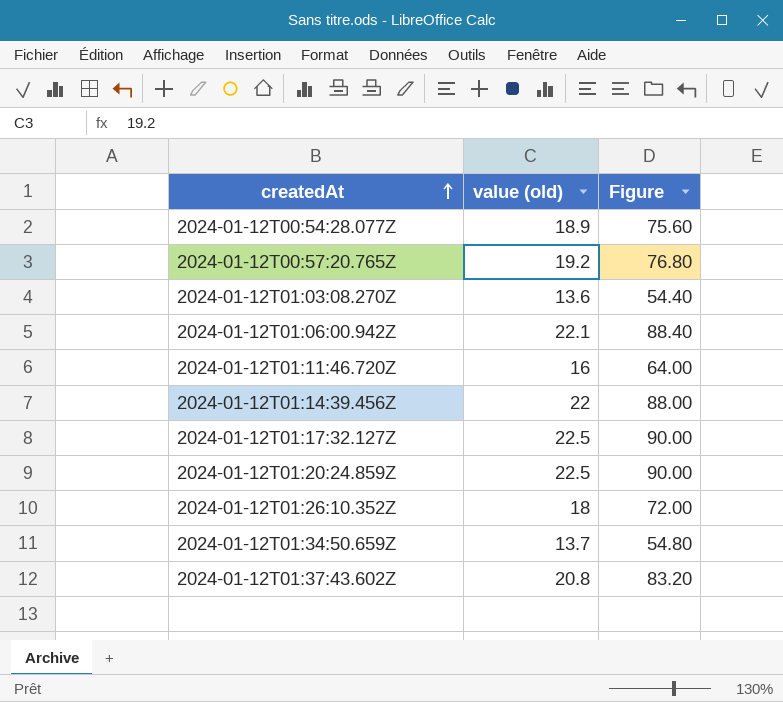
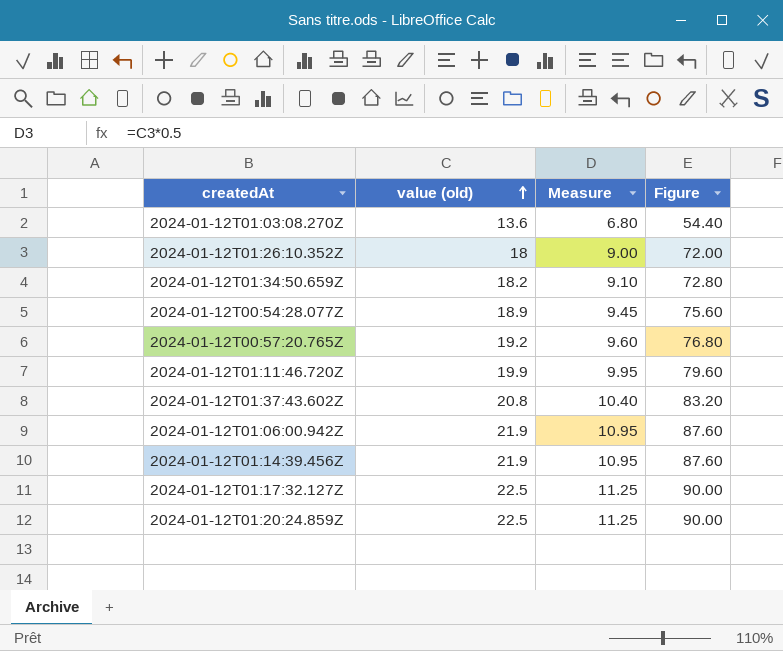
row order: createdAt ascending -> value (old) ascending
column Measure | formula: none -> [value (old)] * 0.5
2024-01-12T01:34:50.659Z | value (old): 13.7 -> 18.2
2024-01-12T01:34:50.659Z | Figure: 54.80 -> 72.80
2024-01-12T01:11:46.720Z | value (old): 16 -> 19.9
2024-01-12T01:11:46.720Z | Figure: 64.00 -> 79.60
2024-01-12T01:06:00.942Z | value (old): 22.1 -> 21.9
2024-01-12T01:06:00.942Z | Figure: 88.40 -> 87.60
2024-01-12T01:14:39.456Z | value (old): 22 -> 21.9
2024-01-12T01:14:39.456Z | Figure: 88.00 -> 87.60

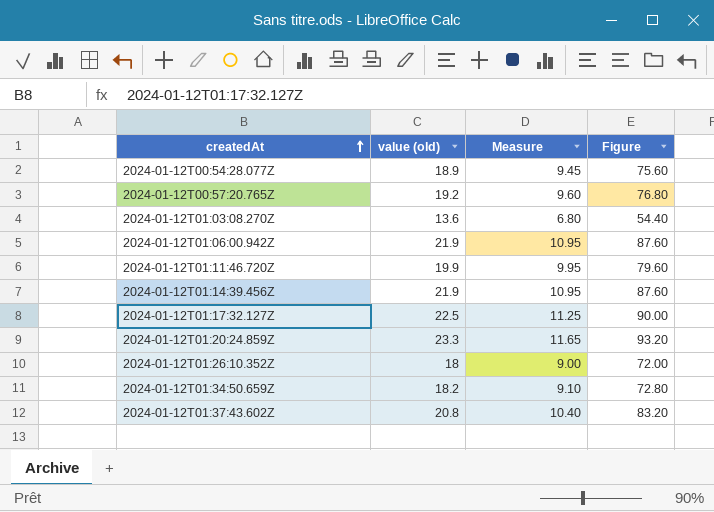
row order: value (old) ascending -> createdAt ascending
2024-01-12T01:20:24.859Z | value (old): 22.5 -> 23.3
2024-01-12T01:20:24.859Z | Measure: 11.25 -> 11.65
2024-01-12T01:20:24.859Z | Figure: 90.00 -> 93.20

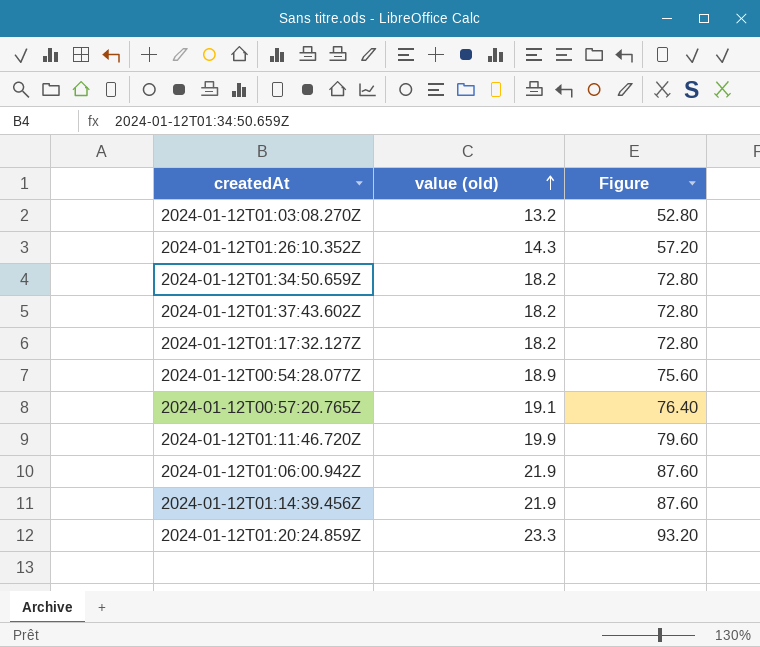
row order: createdAt ascending -> value (old) ascending
column Measure | formula: [value (old)] * 0.5 -> none
2024-01-12T01:03:08.270Z | value (old): 13.6 -> 13.2
2024-01-12T01:03:08.270Z | Figure: 54.40 -> 52.80
2024-01-12T01:26:10.352Z | value (old): 18 -> 14.3
2024-01-12T01:26:10.352Z | Figure: 72.00 -> 57.20
2024-01-12T01:37:43.602Z | value (old): 20.8 -> 18.2
2024-01-12T01:37:43.602Z | Figure: 83.20 -> 72.80
2024-01-12T01:17:32.127Z | value (old): 22.5 -> 18.2
2024-01-12T01:17:32.127Z | Figure: 90.00 -> 72.80
2024-01-12T00:57:20.765Z | value (old): 19.2 -> 19.1
2024-01-12T00:57:20.765Z | Figure: 76.80 -> 76.40

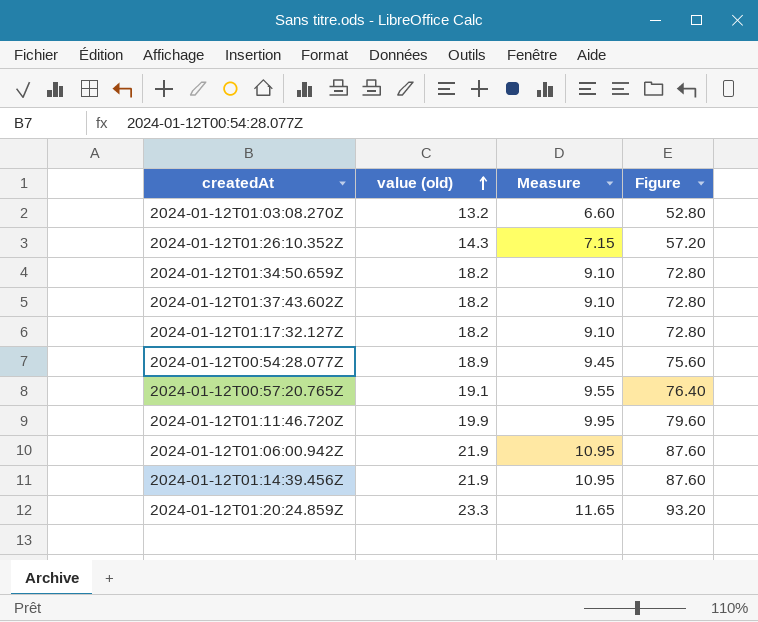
column Measure | formula: none -> [value (old)] * 0.5

